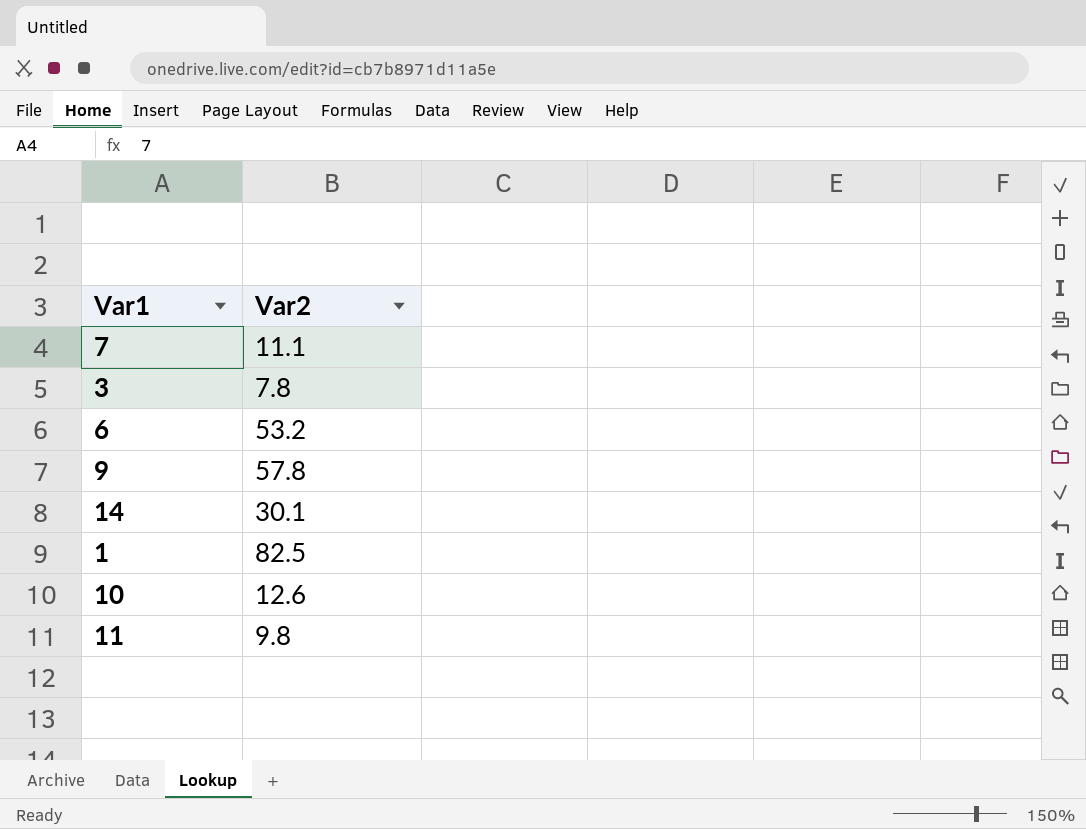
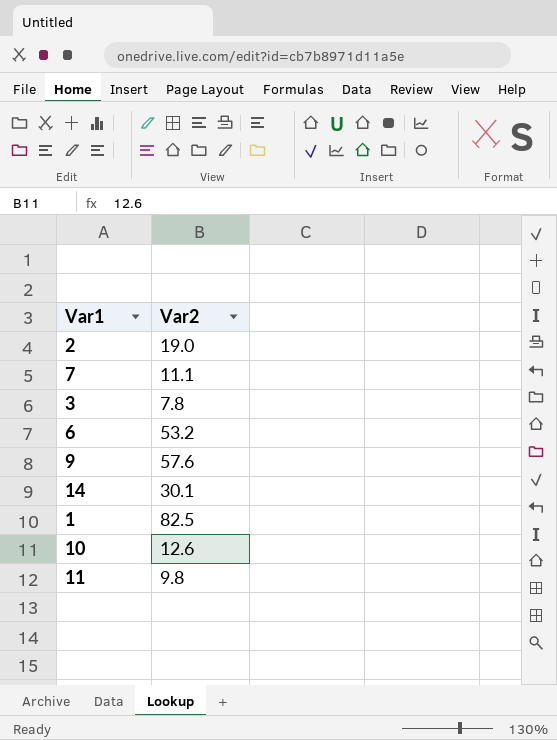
row 2: none -> 19.0
9 | Var2: 57.8 -> 57.6

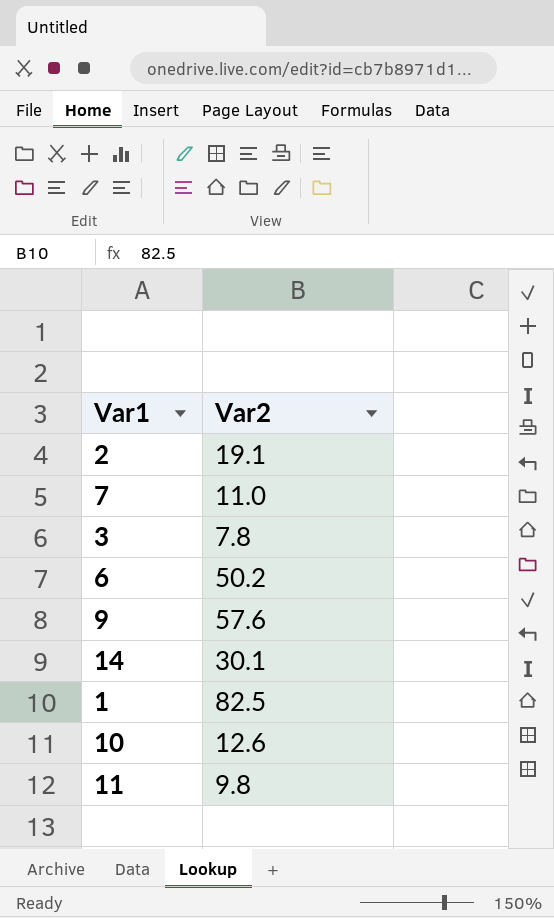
2 | Var2: 19.0 -> 19.1
7 | Var2: 11.1 -> 11.0
6 | Var2: 53.2 -> 50.2

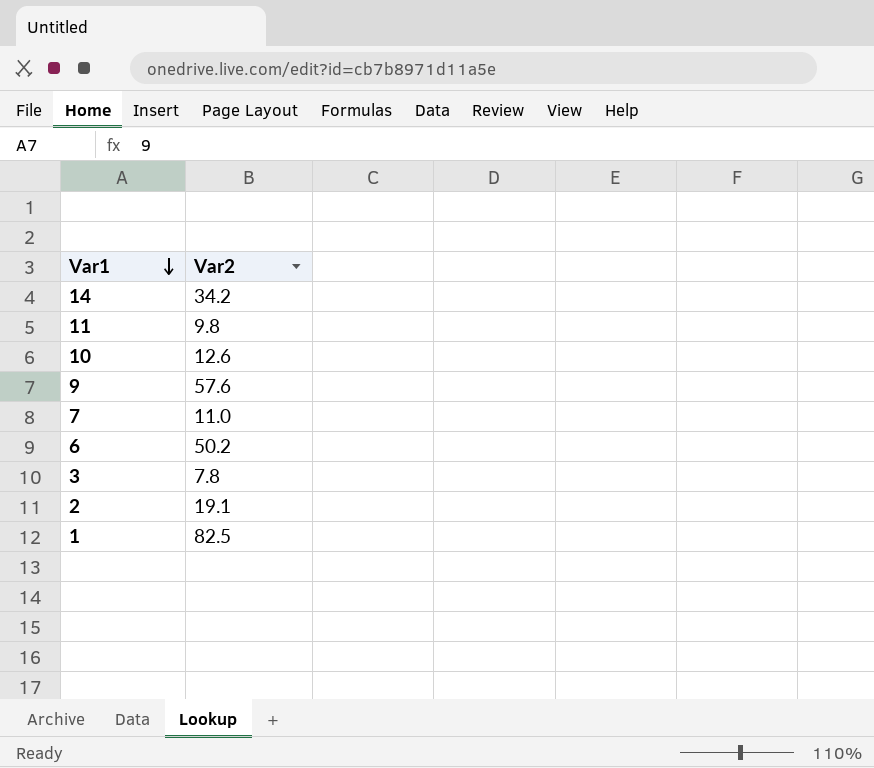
row order: none -> Var1 descending
14 | Var2: 30.1 -> 34.2

